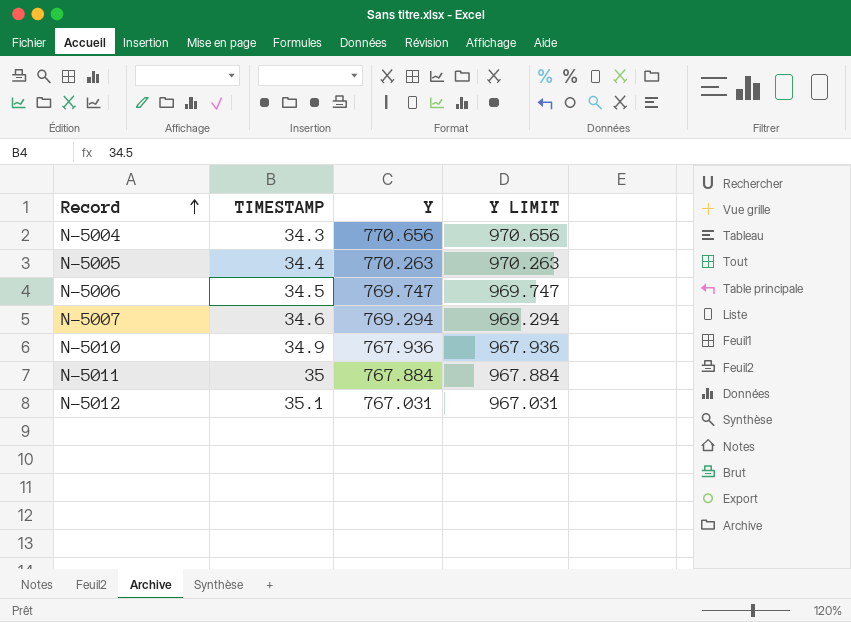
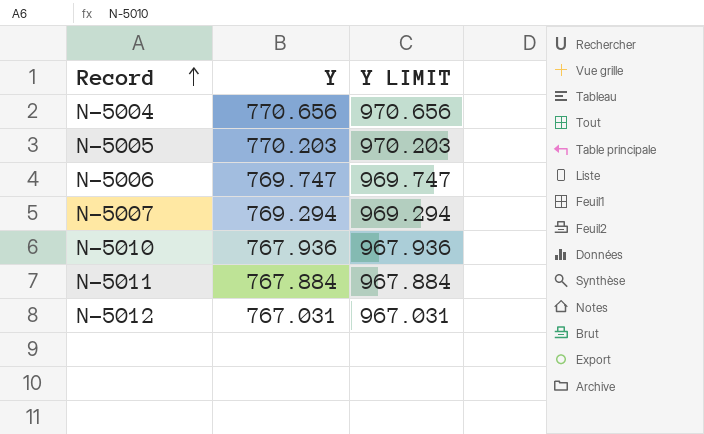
column TIMESTAMP | position: 2 -> none
N-5005 | Y: 770.263 -> 770.203
N-5005 | Y LIMIT: 970.263 -> 970.203

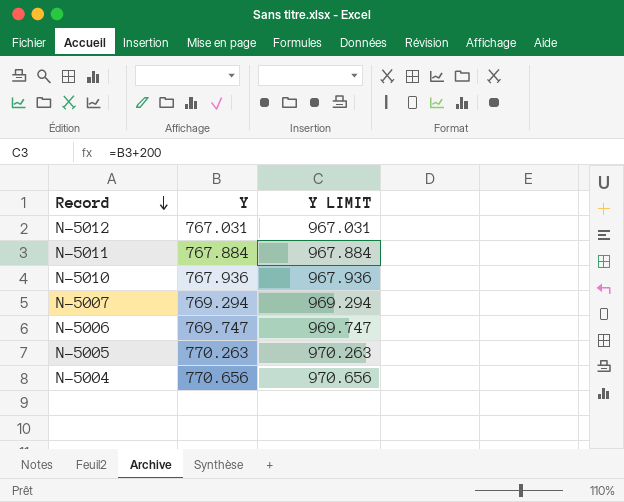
row order: Record ascending -> Record descending
N-5005 | Y: 770.203 -> 770.263
N-5005 | Y LIMIT: 970.203 -> 970.263

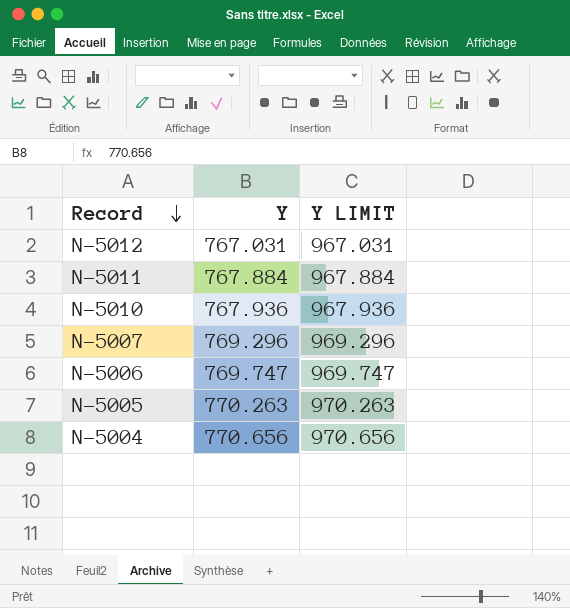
N-5007 | Y: 769.294 -> 769.296
N-5007 | Y LIMIT: 969.294 -> 969.296

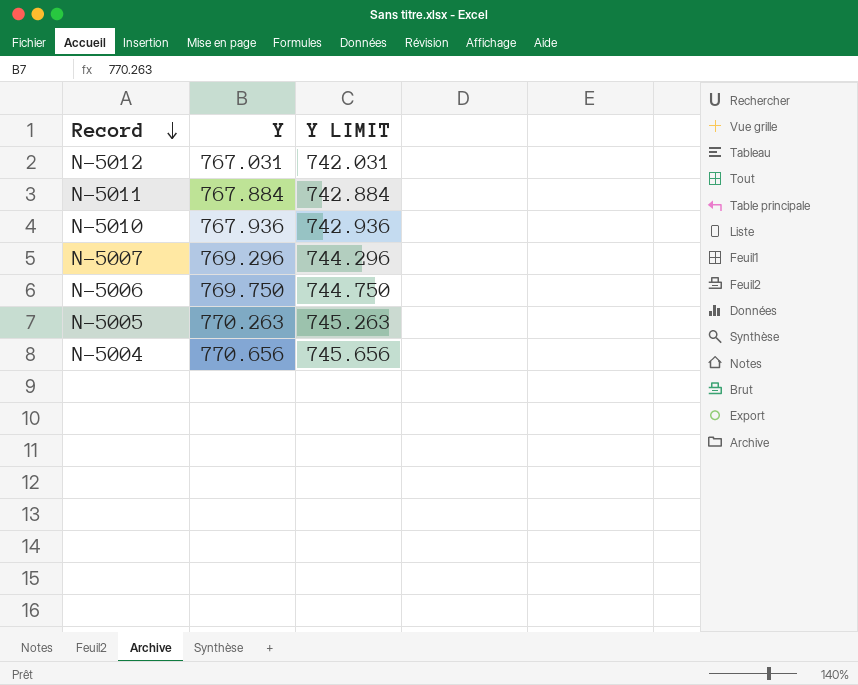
column Y LIMIT | formula: [Y] + 200 -> [Y] - 25
N-5006 | Y: 769.747 -> 769.750

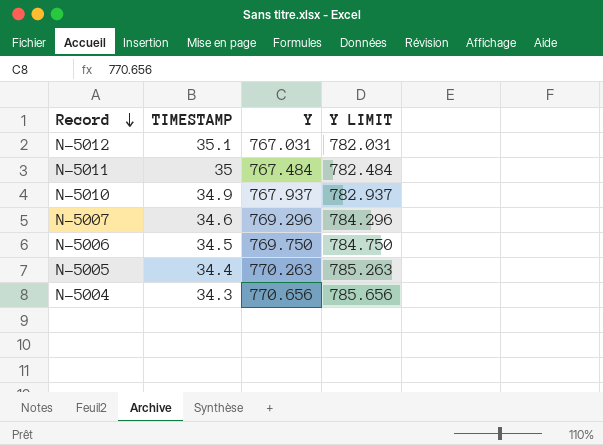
column TIMESTAMP | position: none -> 2
column Y LIMIT | formula: [Y] - 25 -> [Y] + 15
N-5011 | Y: 767.884 -> 767.484
N-5010 | Y: 767.936 -> 767.937

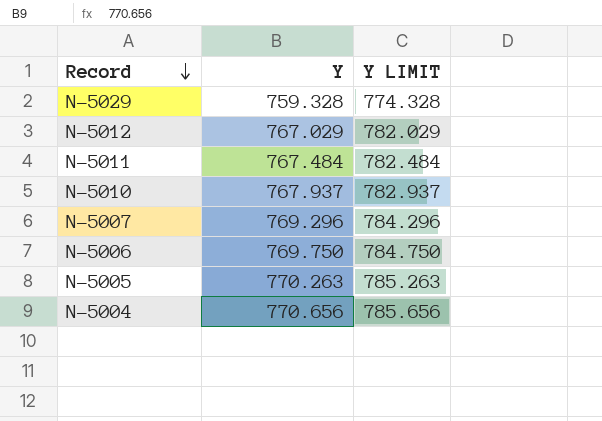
column TIMESTAMP | position: 2 -> none
row N-5029: none -> 759.328 | 774.328
N-5012 | Y: 767.031 -> 767.029
N-5012 | Y LIMIT: 782.031 -> 782.029

